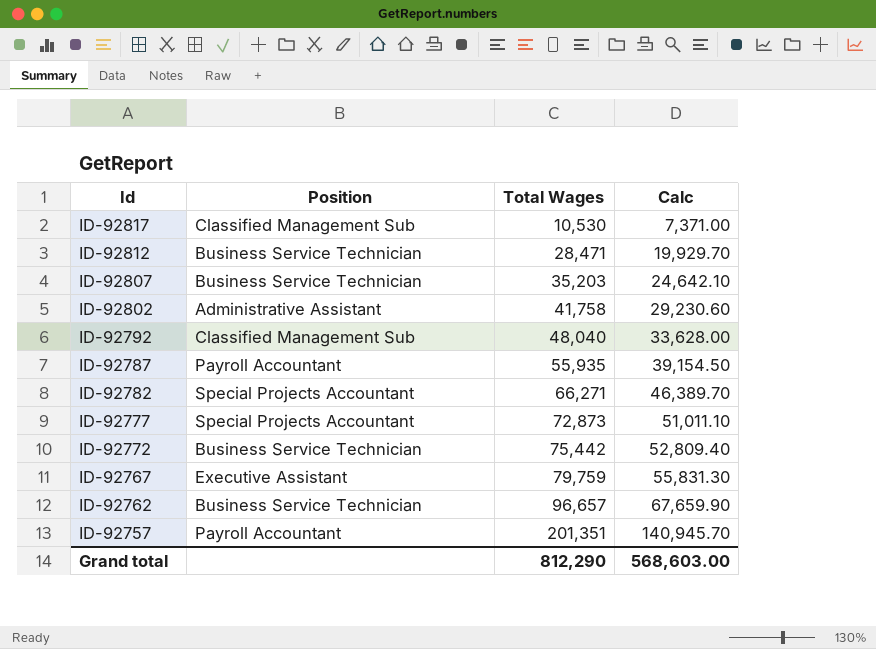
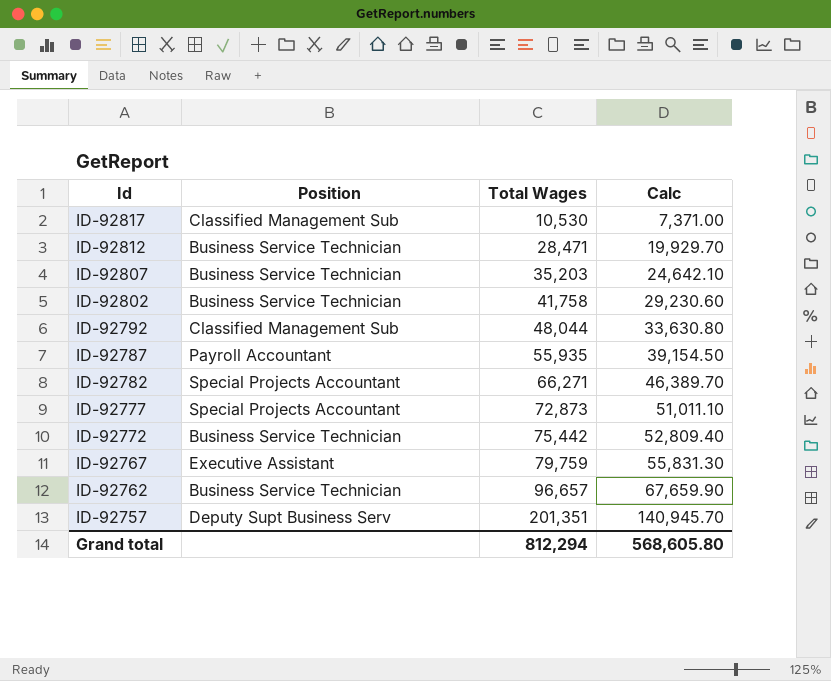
ID-92802 | Position: Administrative Assistant -> Business Service Technician
ID-92792 | Total Wages: 48,040 -> 48,044
ID-92792 | Calc: 33,628.00 -> 33,630.80
ID-92757 | Position: Payroll Accountant -> Deputy Supt Business Serv
Grand total | Total Wages: 812,290 -> 812,294
Grand total | Calc: 568,603.00 -> 568,605.80

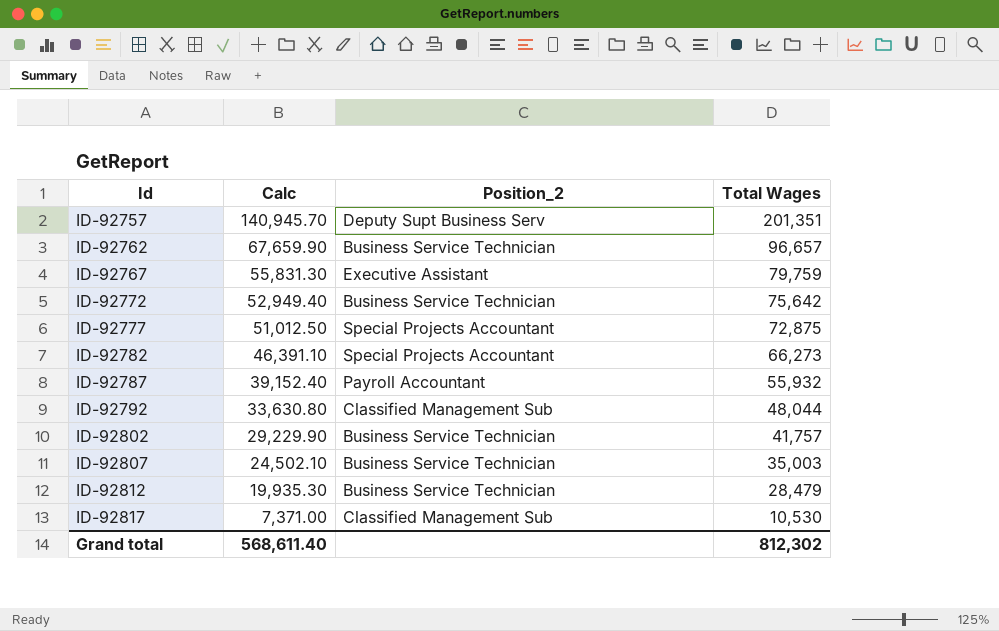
row order: Id descending -> Id ascending
column Calc | position: 4 -> 2
column name: Position -> Position_2
ID-92772 | Calc: 52,809.40 -> 52,949.40
ID-92772 | Total Wages: 75,442 -> 75,642
ID-92777 | Calc: 51,011.10 -> 51,012.50
ID-92777 | Total Wages: 72,873 -> 72,875
ID-92782 | Calc: 46,389.70 -> 46,391.10
ID-92782 | Total Wages: 66,271 -> 66,273
ID-92787 | Calc: 39,154.50 -> 39,152.40
ID-92787 | Total Wages: 55,935 -> 55,932
ID-92802 | Calc: 29,230.60 -> 29,229.90
ID-92802 | Total Wages: 41,758 -> 41,757
ID-92807 | Calc: 24,642.10 -> 24,502.10
ID-92807 | Total Wages: 35,203 -> 35,003
ID-92812 | Calc: 19,929.70 -> 19,935.30
ID-92812 | Total Wages: 28,471 -> 28,479
Grand total | Calc: 568,605.80 -> 568,611.40
Grand total | Total Wages: 812,294 -> 812,302

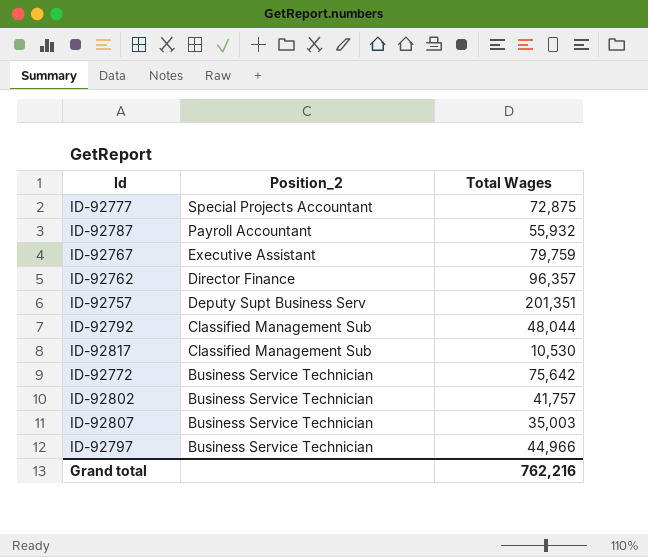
row order: Id ascending -> Position_2 descending
column Calc | formula: [Total Wages] * 0.7 -> none
row ID-92782: 46,391.10 | Special Projects Accountant | 66,273 -> none
row ID-92812: 19,935.30 | Business Service Technician | 28,479 -> none
ID-92762 | Position_2: Business Service Technician -> Director Finance
ID-92762 | Total Wages: 96,657 -> 96,357
row ID-92797: none -> Business Service Technician | 44,966
Grand total | Total Wages: 812,302 -> 762,216

